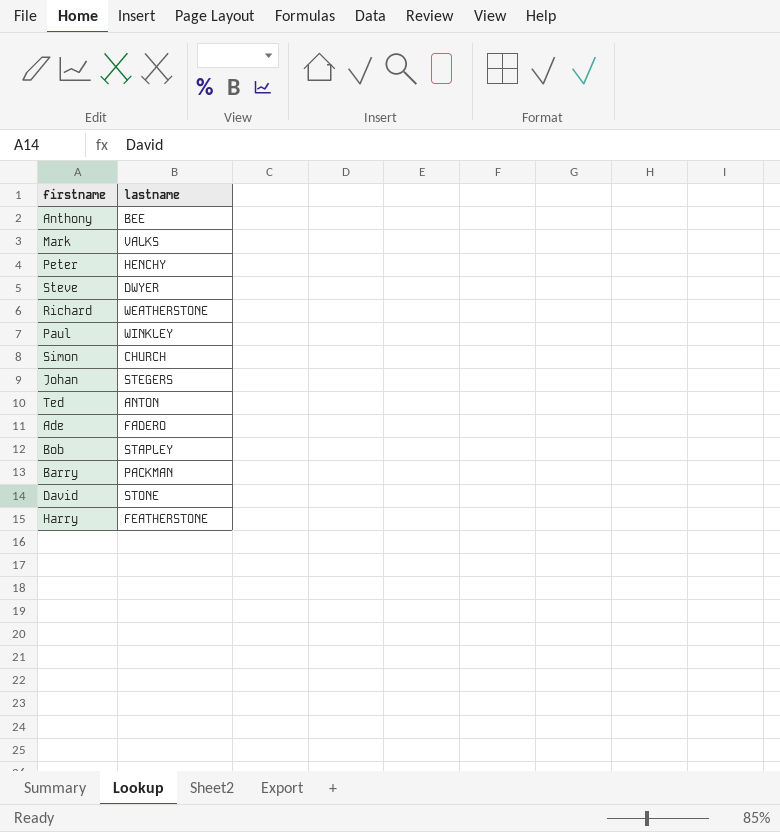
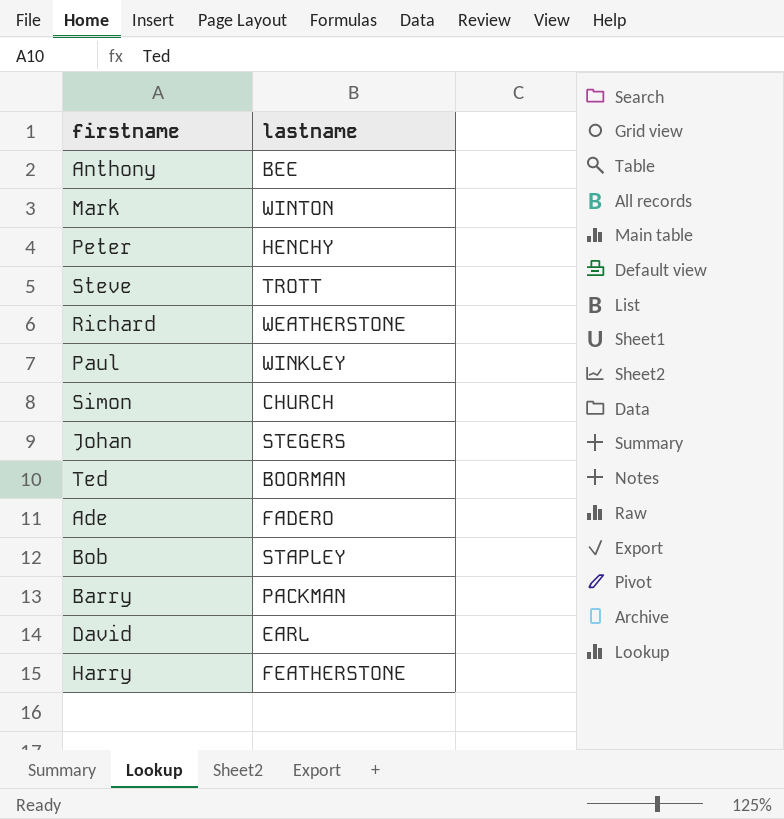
Mark | lastname: VALKS -> WINTON
Steve | lastname: DWYER -> TROTT
Ted | lastname: ANTON -> BOORMAN
David | lastname: STONE -> EARL

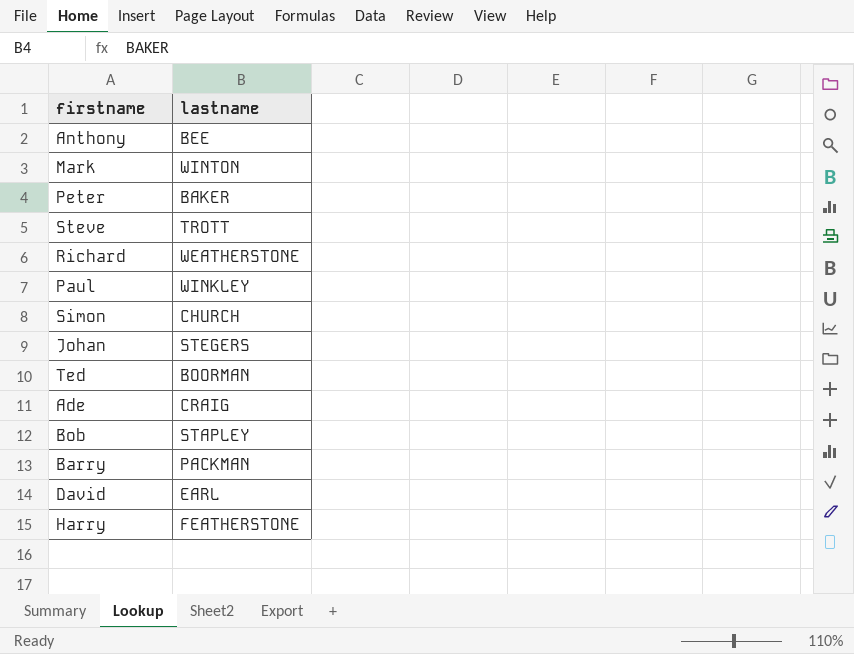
Peter | lastname: HENCHY -> BAKER
Ade | lastname: FADERO -> CRAIG

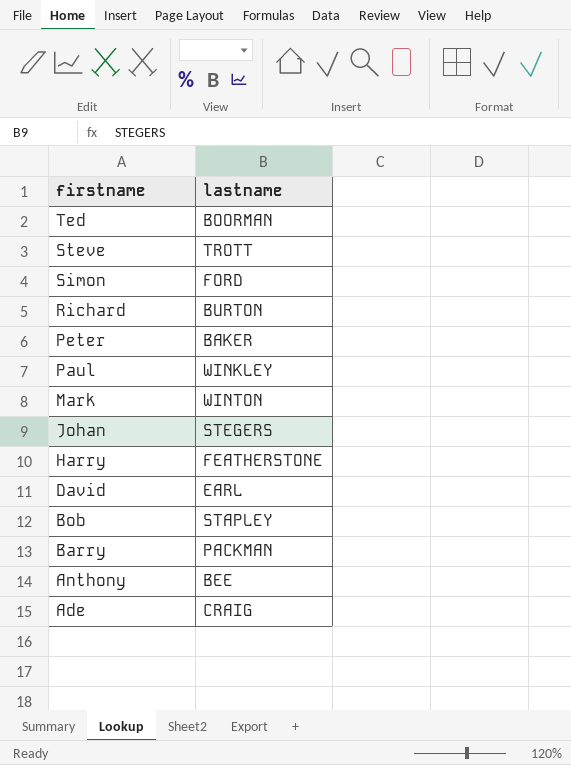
row order: none -> firstname descending
Simon | lastname: CHURCH -> FORD
Richard | lastname: WEATHERSTONE -> BURTON

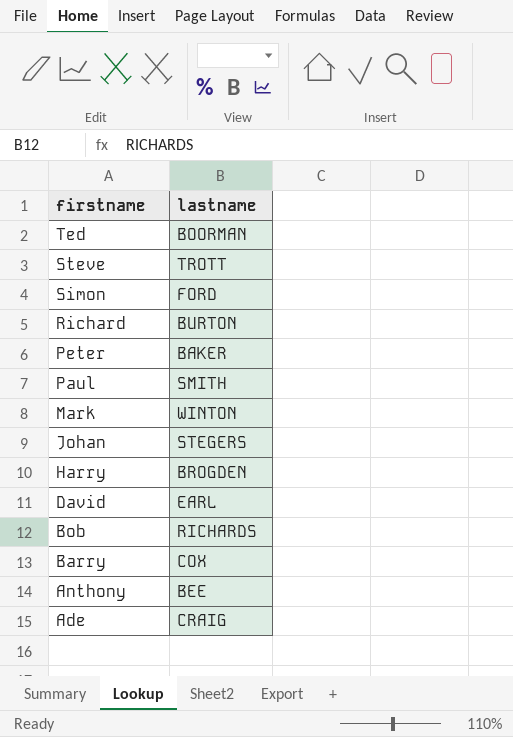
Paul | lastname: WINKLEY -> SMITH
Harry | lastname: FEATHERSTONE -> BROGDEN
Bob | lastname: STAPLEY -> RICHARDS
Barry | lastname: PACKMAN -> COX

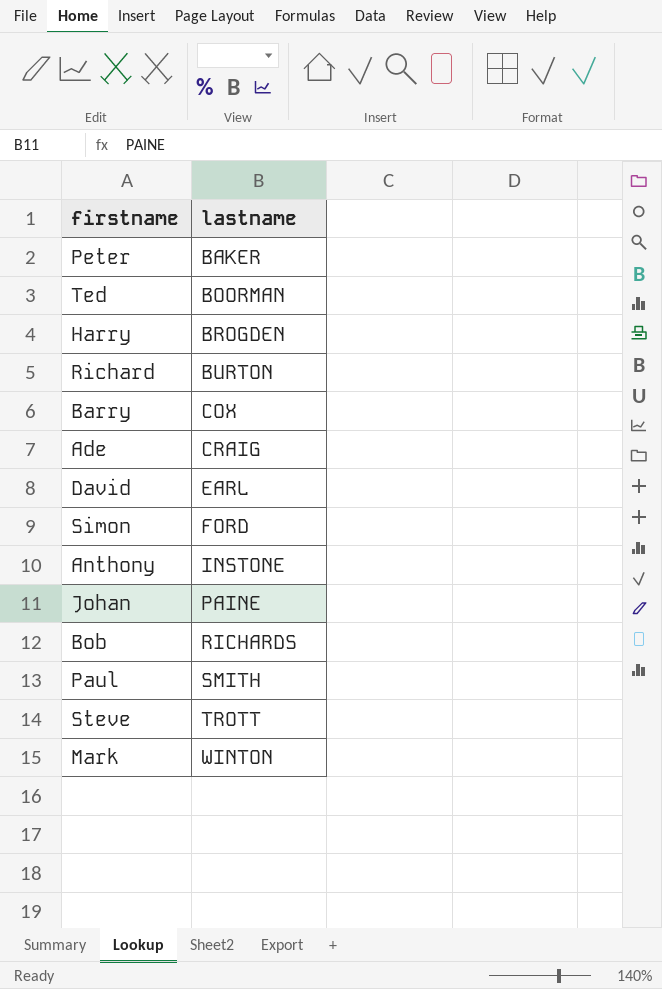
row order: firstname descending -> lastname ascending
Anthony | lastname: BEE -> INSTONE
Johan | lastname: STEGERS -> PAINE

